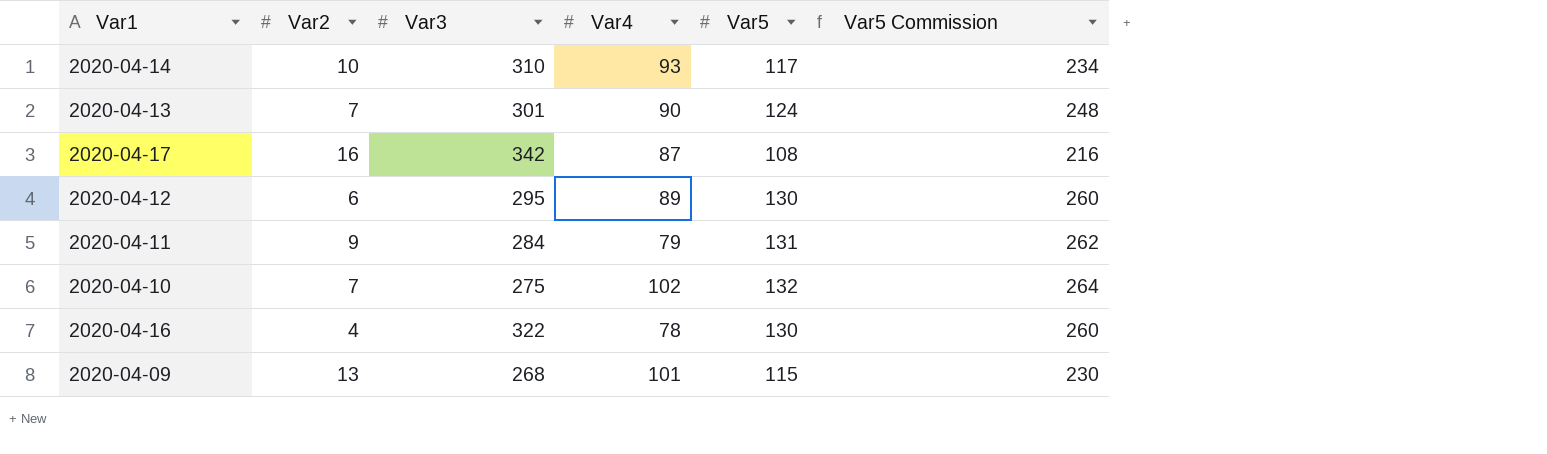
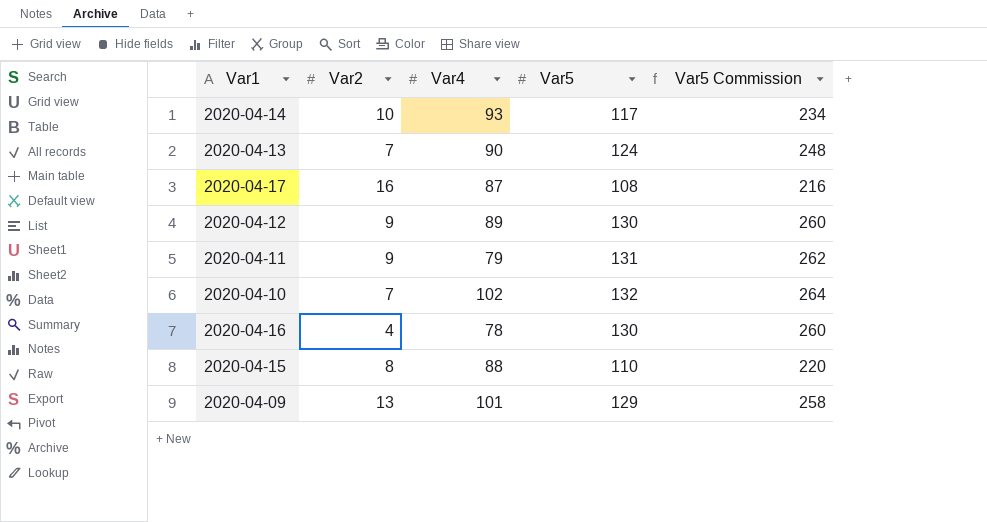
column Var3 | position: 3 -> none
2020-04-12 | Var2: 6 -> 9
row 2020-04-15: none -> 8 | 88 | 110 | 220
2020-04-09 | Var5: 115 -> 129
2020-04-09 | Var5 Commission: 230 -> 258

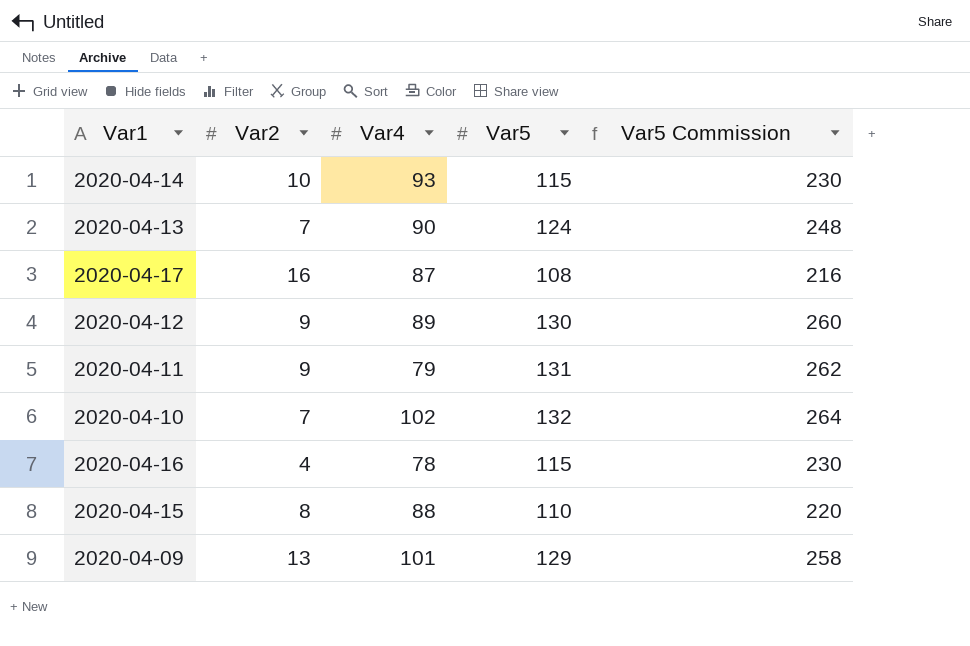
2020-04-14 | Var5: 117 -> 115
2020-04-14 | Var5 Commission: 234 -> 230
2020-04-16 | Var5: 130 -> 115
2020-04-16 | Var5 Commission: 260 -> 230

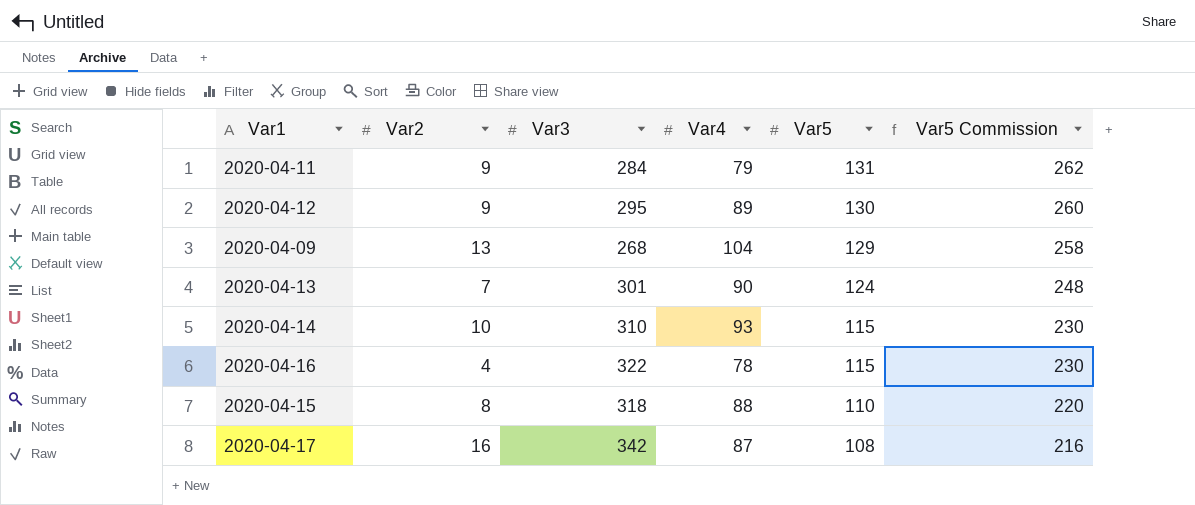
row order: none -> Var5 descending
column Var3 | position: none -> 3
row 2020-04-10: 7 | 102 | 132 | 264 -> none
2020-04-09 | Var4: 101 -> 104

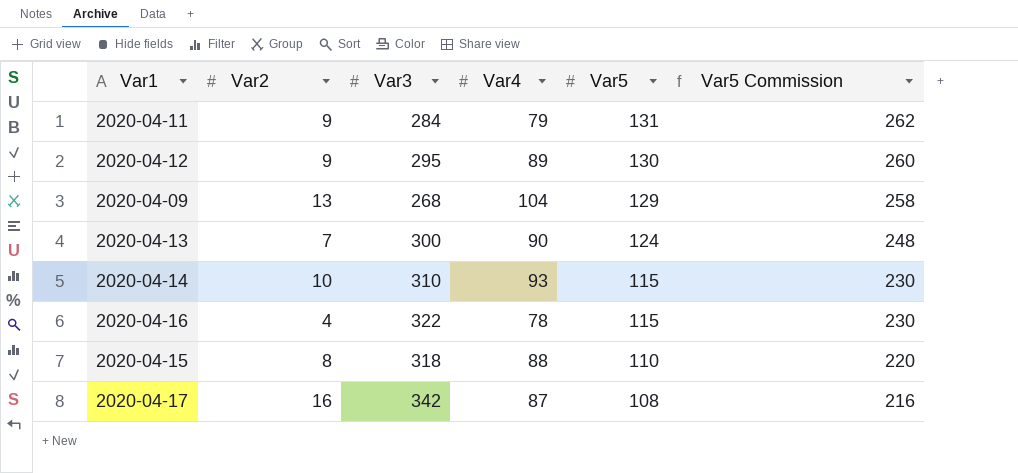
2020-04-13 | Var3: 301 -> 300

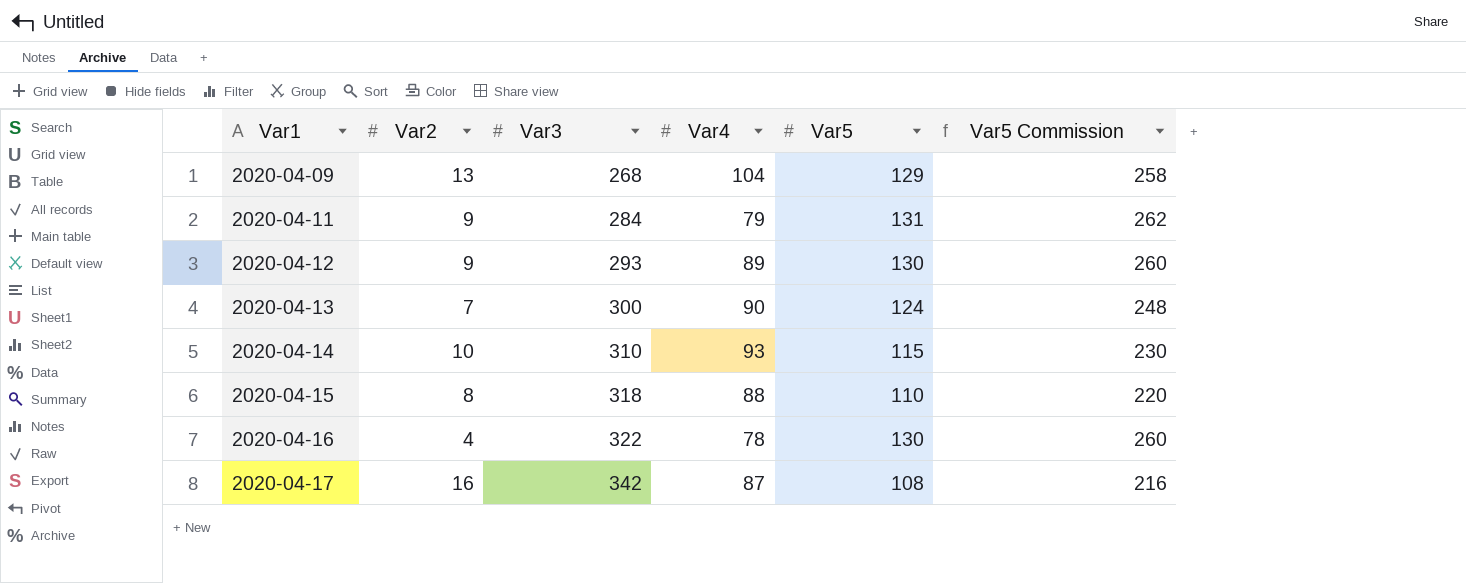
row order: Var5 descending -> Var1 ascending
2020-04-12 | Var3: 295 -> 293
2020-04-16 | Var5: 115 -> 130
2020-04-16 | Var5 Commission: 230 -> 260

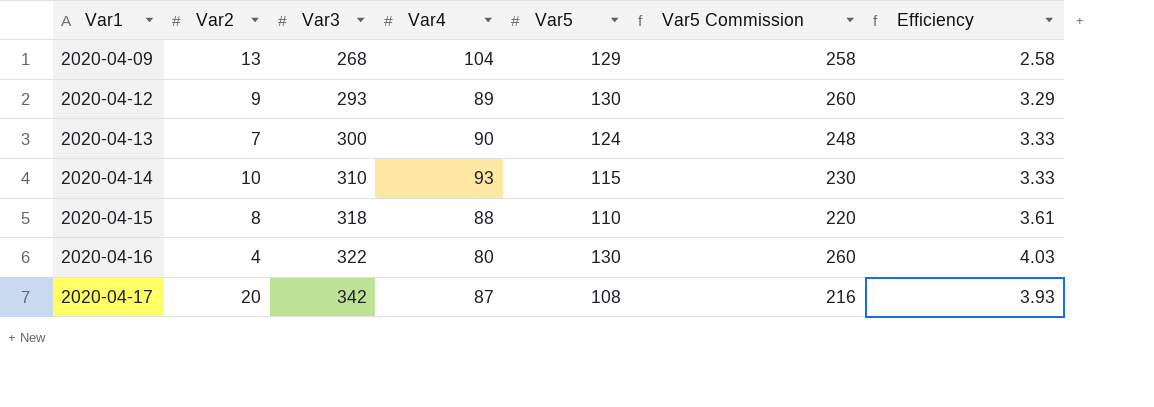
column Efficiency | formula: none -> [Var3] / [Var4]
row 2020-04-11: 9 | 284 | 79 | 131 | 262 -> none
2020-04-16 | Var4: 78 -> 80
2020-04-17 | Var2: 16 -> 20

